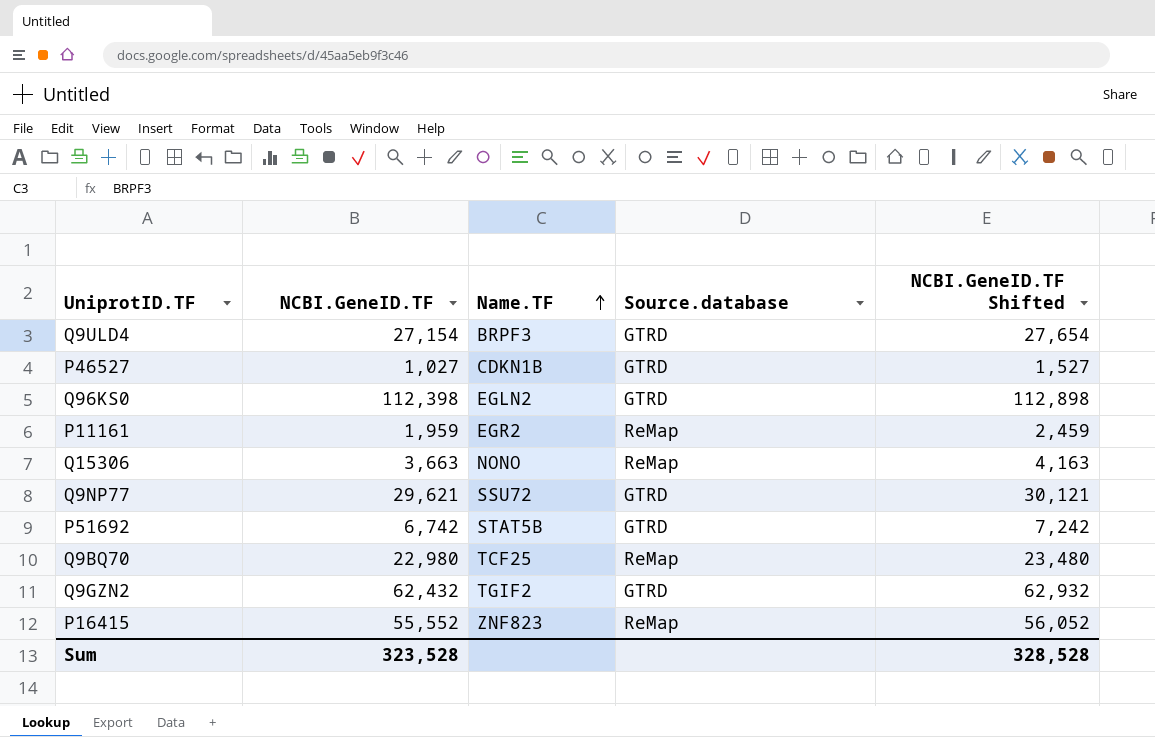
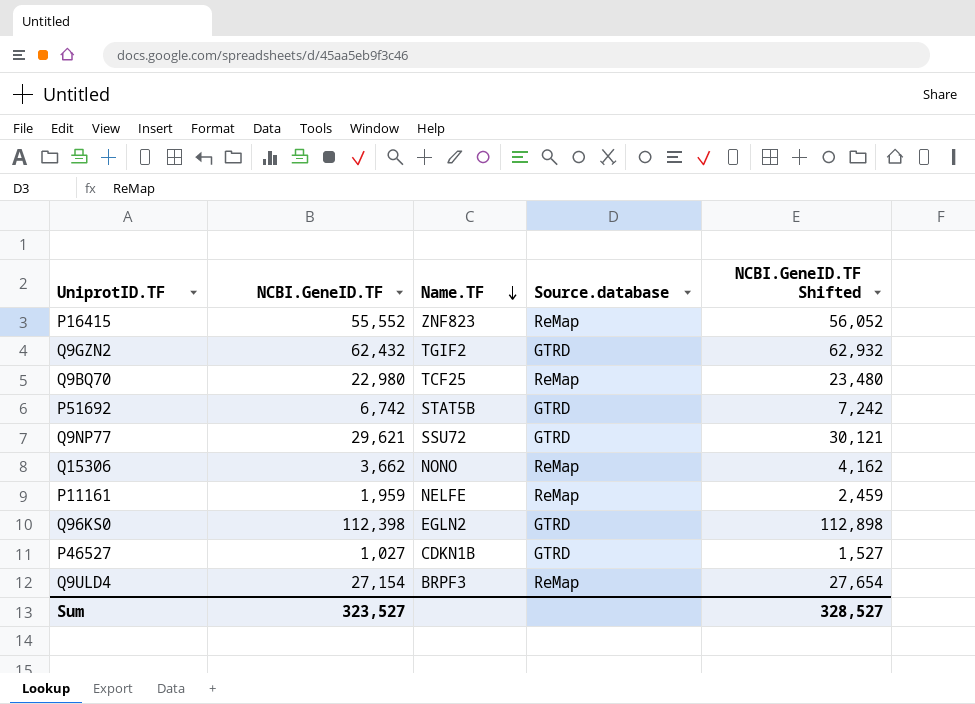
row order: Name.TF ascending -> Name.TF descending
Q15306 | NCBI.GeneID.TF: 3,663 -> 3,662
Q15306 | NCBI.GeneID.TF Shifted: 4,163 -> 4,162
P11161 | Name.TF: EGR2 -> NELFE
Q9ULD4 | Source.database: GTRD -> ReMap
Sum | NCBI.GeneID.TF: 323,528 -> 323,527
Sum | NCBI.GeneID.TF Shifted: 328,528 -> 328,527

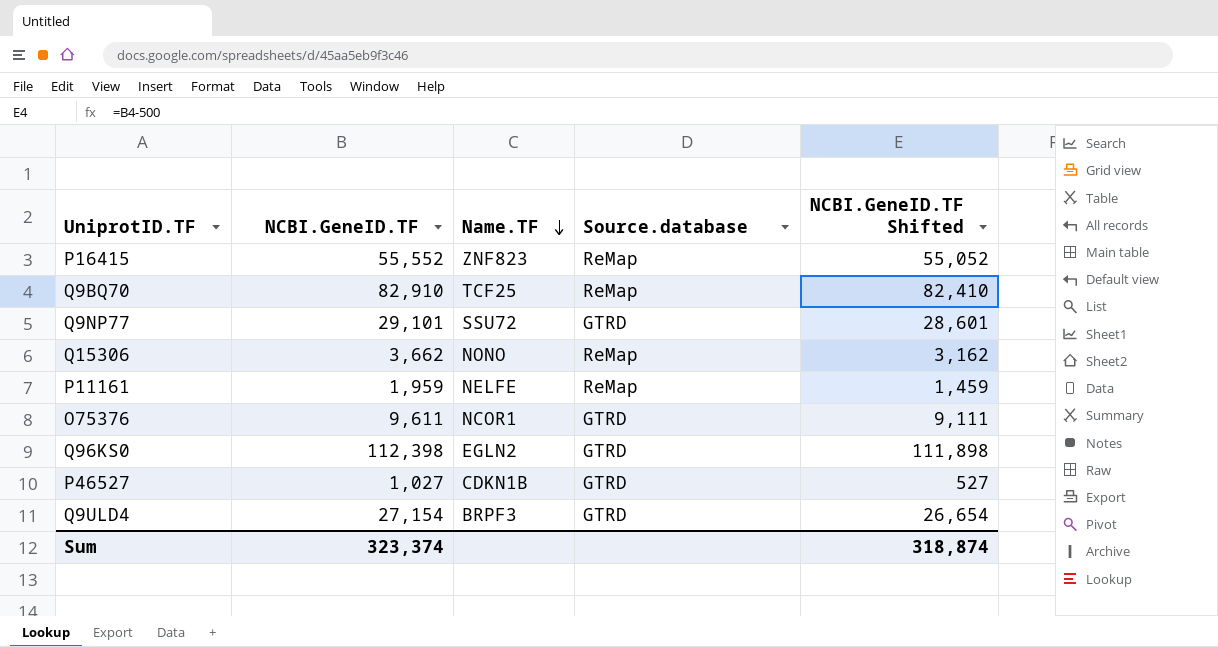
column NCBI.GeneID.TF Shifted | formula: [NCBI.GeneID.TF] + 500 -> [NCBI.GeneID.TF] - 500
row Q9GZN2: 62,432 | TGIF2 | GTRD | 62,932 -> none
row P51692: 6,742 | STAT5B | GTRD | 7,242 -> none
Q9BQ70 | NCBI.GeneID.TF: 22,980 -> 82,910
Q9NP77 | NCBI.GeneID.TF: 29,621 -> 29,101
row O75376: none -> 9,611 | NCOR1 | GTRD | 9,111
Q9ULD4 | Source.database: ReMap -> GTRD
Sum | NCBI.GeneID.TF: 323,527 -> 323,374
Sum | NCBI.GeneID.TF Shifted: 328,527 -> 318,874

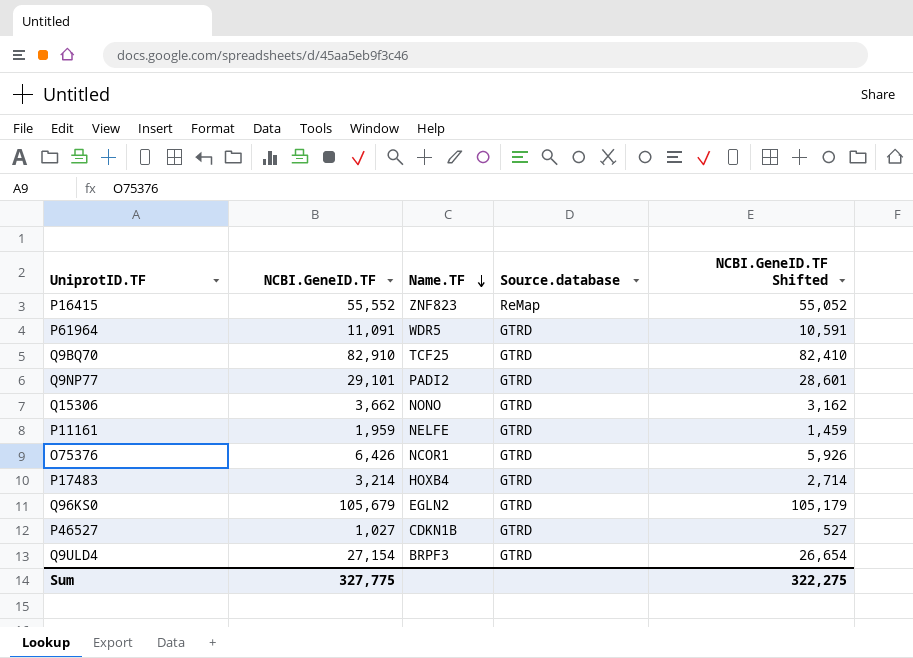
row P61964: none -> 11,091 | WDR5 | GTRD | 10,591
Q9BQ70 | Source.database: ReMap -> GTRD
Q9NP77 | Name.TF: SSU72 -> PADI2
Q15306 | Source.database: ReMap -> GTRD
P11161 | Source.database: ReMap -> GTRD
O75376 | NCBI.GeneID.TF: 9,611 -> 6,426
O75376 | NCBI.GeneID.TF Shifted: 9,111 -> 5,926
row P17483: none -> 3,214 | HOXB4 | GTRD | 2,714
Q96KS0 | NCBI.GeneID.TF: 112,398 -> 105,679
Q96KS0 | NCBI.GeneID.TF Shifted: 111,898 -> 105,179
Sum | NCBI.GeneID.TF: 323,374 -> 327,775
Sum | NCBI.GeneID.TF Shifted: 318,874 -> 322,275

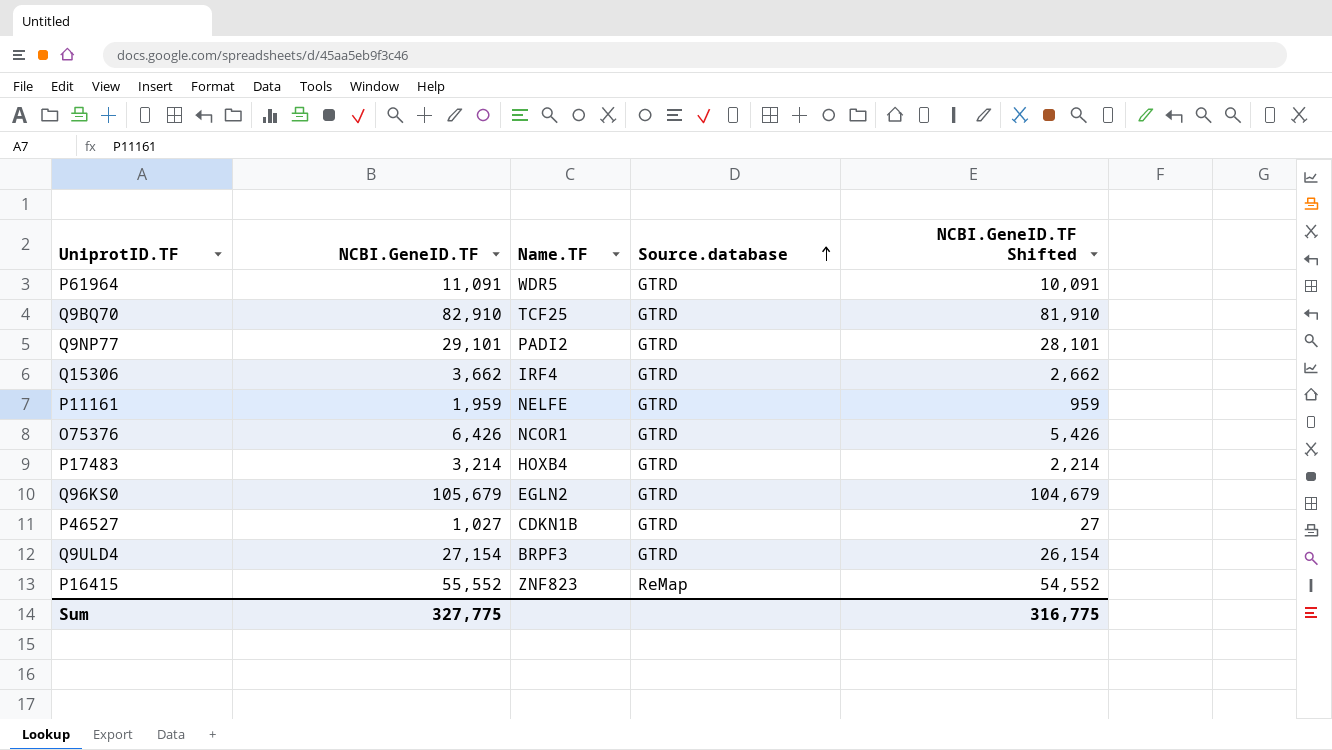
row order: Name.TF descending -> Source.database ascending
column NCBI.GeneID.TF Shifted | formula: [NCBI.GeneID.TF] - 500 -> [NCBI.GeneID.TF] - 1000
Q15306 | Name.TF: NONO -> IRF4
Sum | NCBI.GeneID.TF Shifted: 322,275 -> 316,775

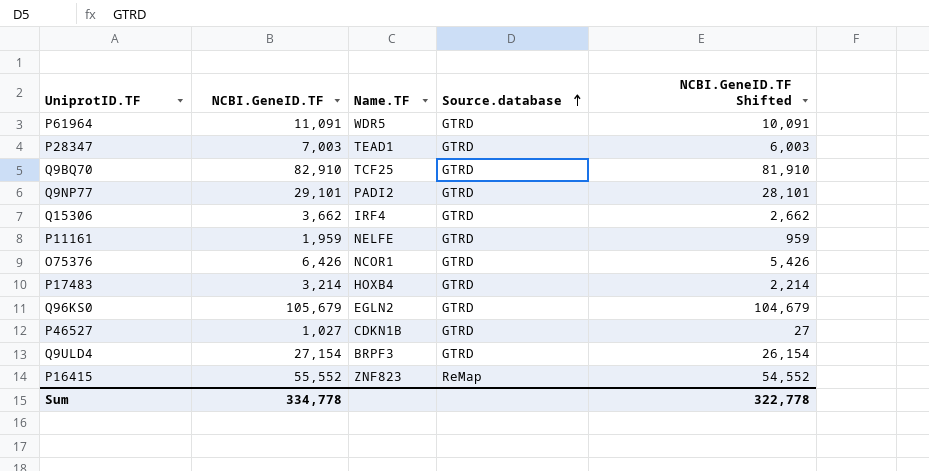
row P28347: none -> 7,003 | TEAD1 | GTRD | 6,003
Sum | NCBI.GeneID.TF: 327,775 -> 334,778
Sum | NCBI.GeneID.TF Shifted: 316,775 -> 322,778

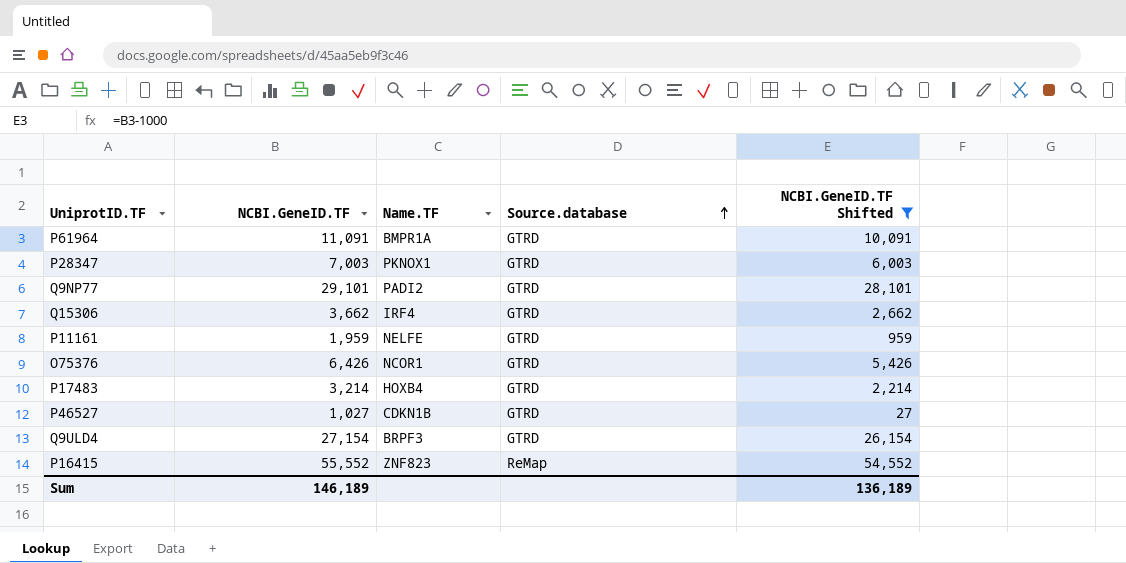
filter: none -> NCBI.GeneID.TF Shifted <= 54,552
P61964 | Name.TF: WDR5 -> BMPR1A
P28347 | Name.TF: TEAD1 -> PKNOX1
Sum | NCBI.GeneID.TF: 334,778 -> 146,189
Sum | NCBI.GeneID.TF Shifted: 322,778 -> 136,189

